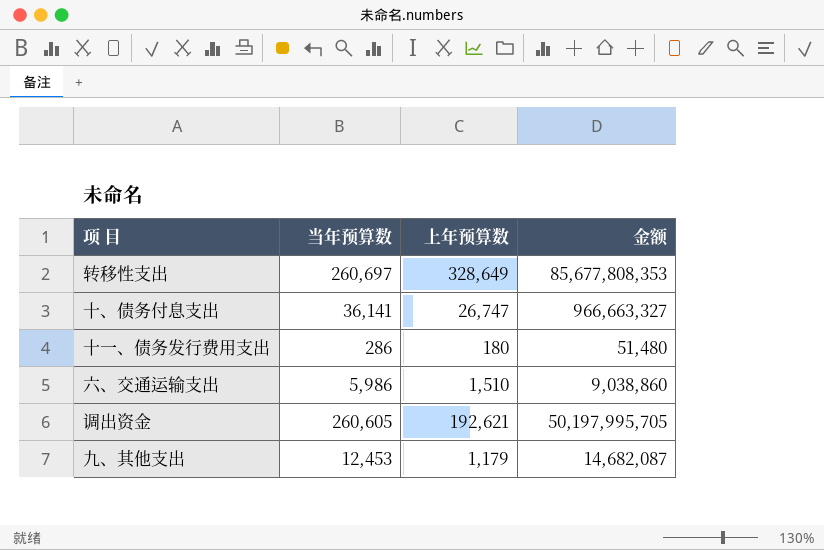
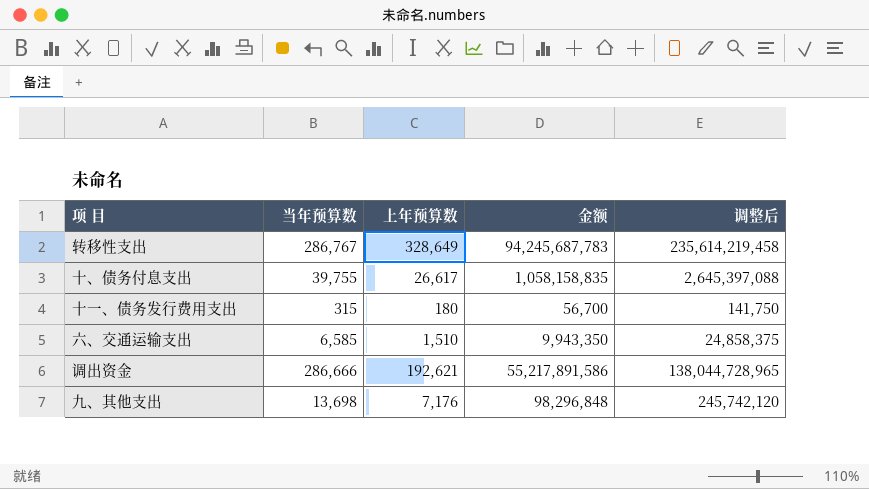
column 调整后 | formula: none -> [金额] * 2.5
转移性支出 | 当年预算数: 260,697 -> 286,767
转移性支出 | 金额: 85,677,808,353 -> 94,245,687,783
十、债务付息支出 | 当年预算数: 36,141 -> 39,755
十、债务付息支出 | 上年预算数: 26,747 -> 26,617
十、债务付息支出 | 金额: 966,663,327 -> 1,058,158,835
十一、债务发行费用支出 | 当年预算数: 286 -> 315
十一、债务发行费用支出 | 金额: 51,480 -> 56,700
六、交通运输支出 | 当年预算数: 5,986 -> 6,585
六、交通运输支出 | 金额: 9,038,860 -> 9,943,350
调出资金 | 当年预算数: 260,605 -> 286,666
调出资金 | 金额: 50,197,995,705 -> 55,217,891,586
九、其他支出 | 当年预算数: 12,453 -> 13,698
九、其他支出 | 上年预算数: 1,179 -> 7,176
九、其他支出 | 金额: 14,682,087 -> 98,296,848

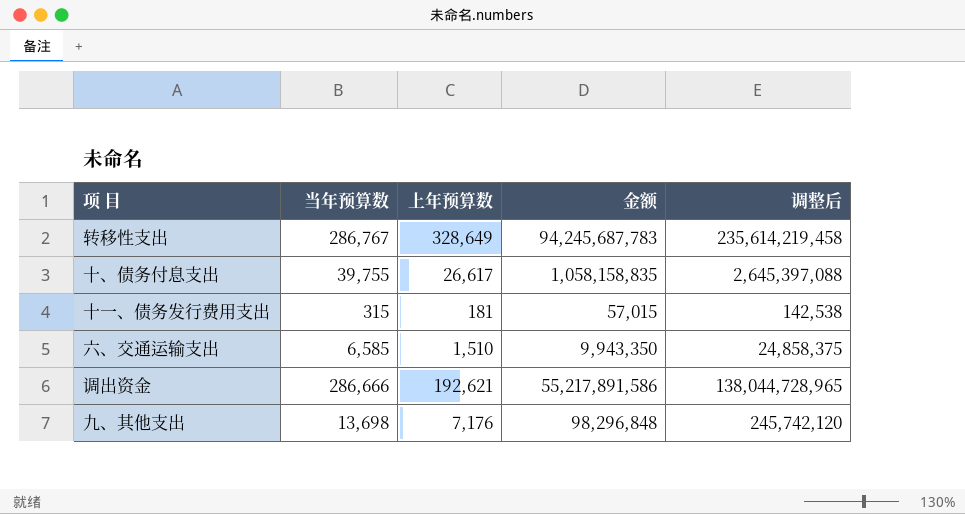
十一、债务发行费用支出 | 上年预算数: 180 -> 181
十一、债务发行费用支出 | 金额: 56,700 -> 57,015
十一、债务发行费用支出 | 调整后: 141,750 -> 142,538

